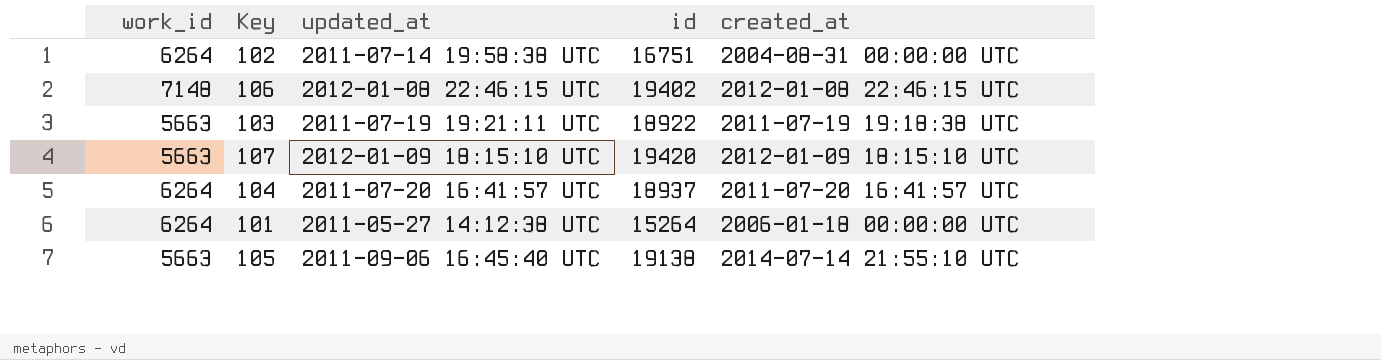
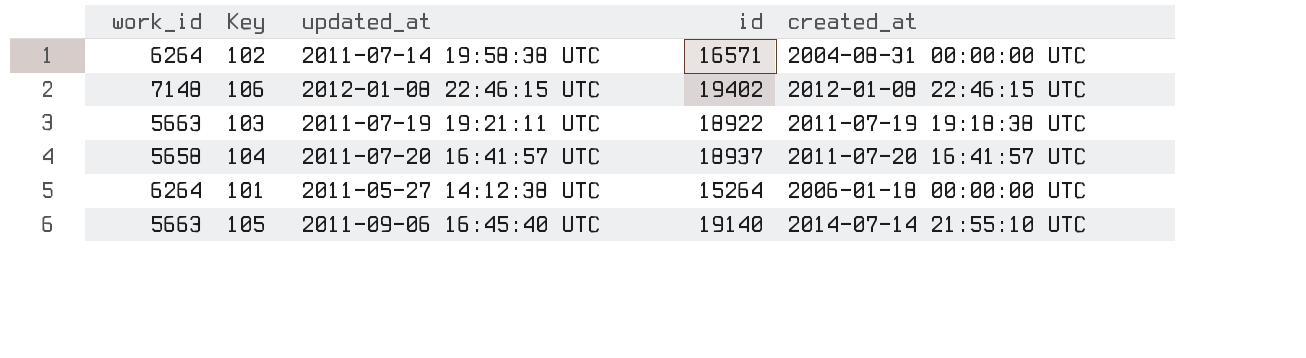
row 107: 5663 | 2012-01-09 18:15:10 UTC | 19420 | 2012-01-09 18:15:10 UTC -> none
102 | id: 16751 -> 16571
104 | work_id: 6264 -> 5658
105 | id: 19138 -> 19140

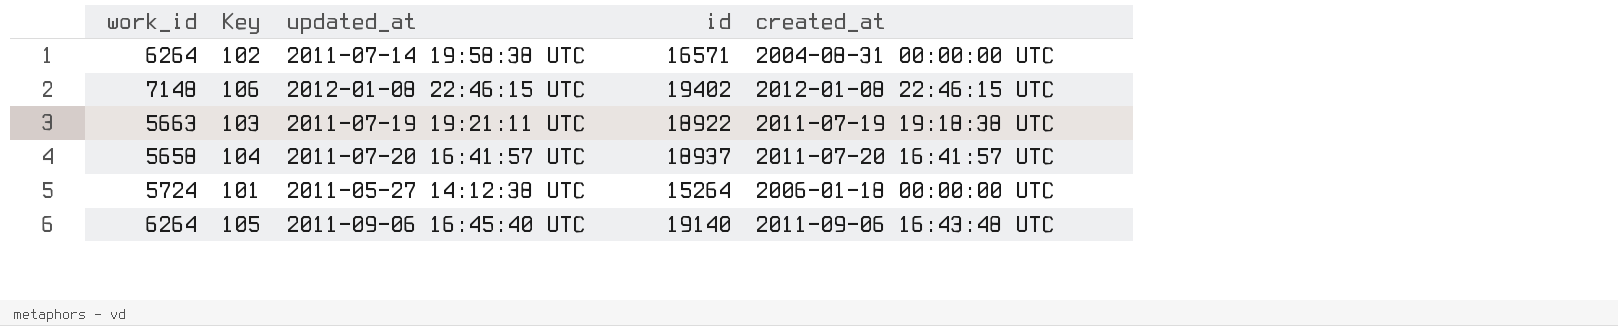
101 | work_id: 6264 -> 5724
105 | work_id: 5663 -> 6264
105 | created_at: 2014-07-14 21:55:10 UTC -> 2011-09-06 16:43:48 UTC

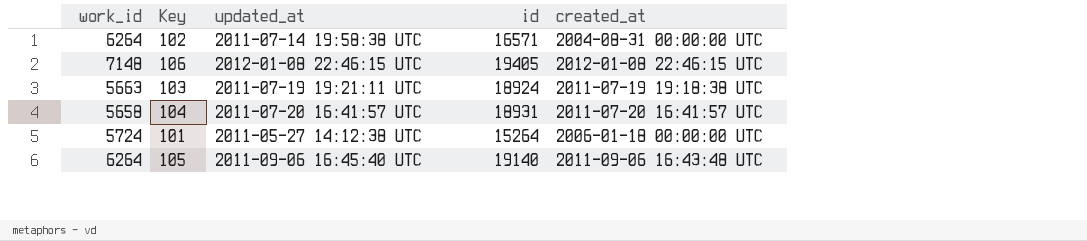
106 | id: 19402 -> 19405
103 | id: 18922 -> 18924
104 | id: 18937 -> 18931

